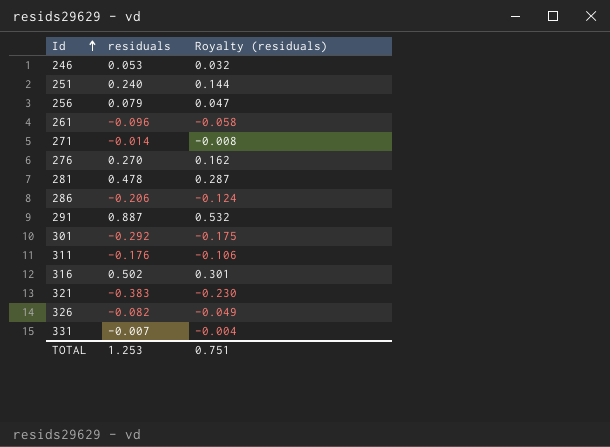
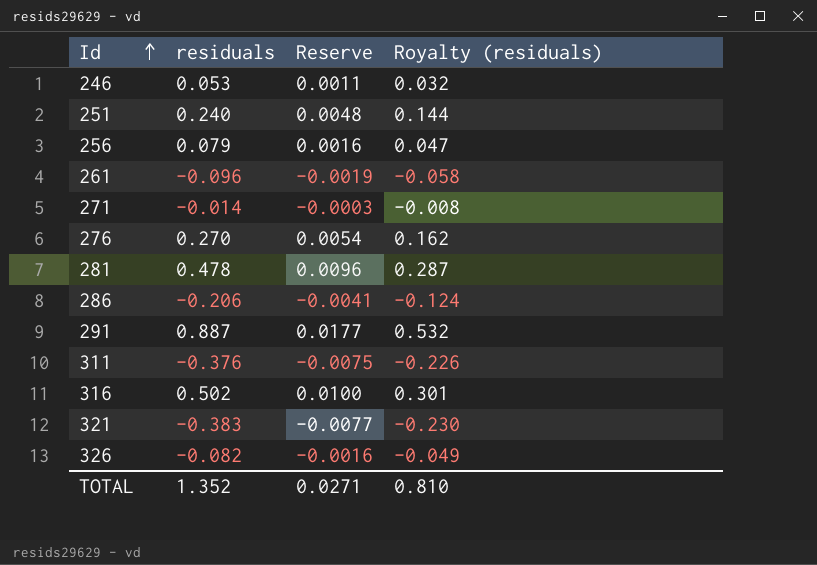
column Reserve | formula: none -> [residuals] * 0.02
row 301: -0.292 | -0.175 -> none
row 331: -0.007 | -0.004 -> none
311 | residuals: -0.176 -> -0.376
311 | Royalty (residuals): -0.106 -> -0.226
TOTAL | residuals: 1.253 -> 1.352
TOTAL | Royalty (residuals): 0.751 -> 0.810

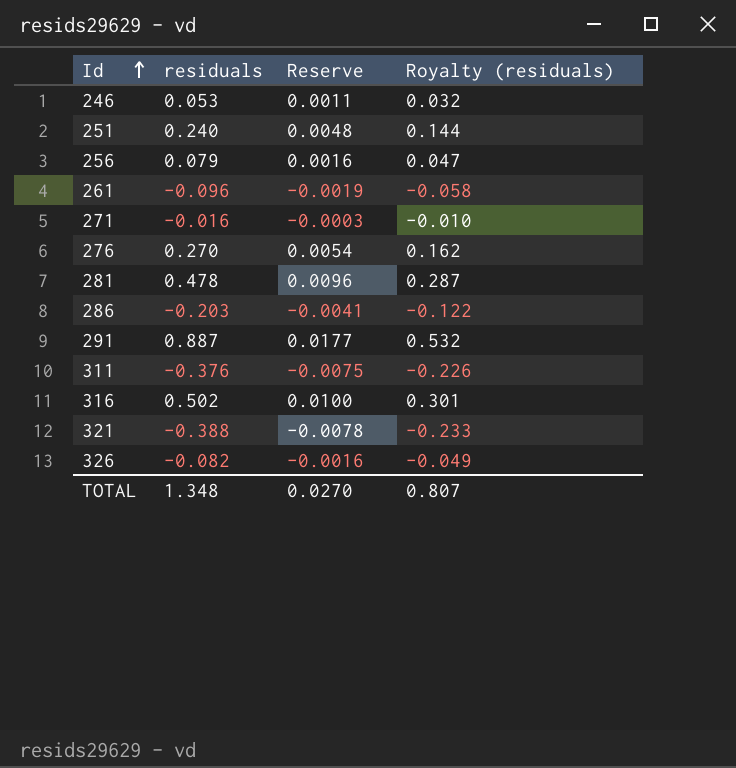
271 | residuals: -0.014 -> -0.016
271 | Royalty (residuals): -0.008 -> -0.010
286 | residuals: -0.206 -> -0.203
286 | Royalty (residuals): -0.124 -> -0.122
321 | residuals: -0.383 -> -0.388
321 | Reserve: -0.0077 -> -0.0078
321 | Royalty (residuals): -0.230 -> -0.233
TOTAL | residuals: 1.352 -> 1.348
TOTAL | Reserve: 0.0271 -> 0.0270
TOTAL | Royalty (residuals): 0.810 -> 0.807

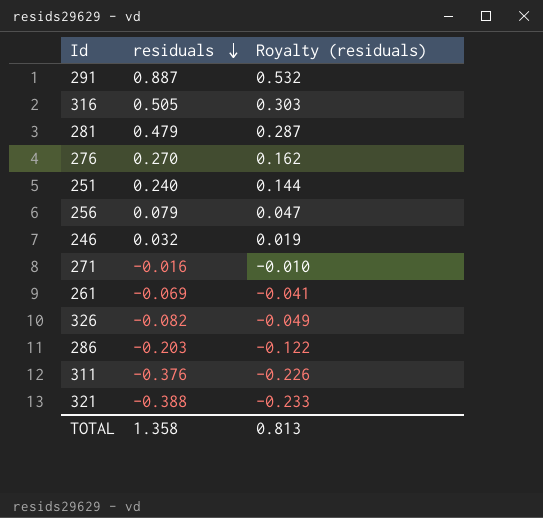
row order: Id ascending -> residuals descending
column Reserve | formula: [residuals] * 0.02 -> none
316 | residuals: 0.502 -> 0.505
316 | Royalty (residuals): 0.301 -> 0.303
281 | residuals: 0.478 -> 0.479
246 | residuals: 0.053 -> 0.032
246 | Royalty (residuals): 0.032 -> 0.019
261 | residuals: -0.096 -> -0.069
261 | Royalty (residuals): -0.058 -> -0.041
TOTAL | residuals: 1.348 -> 1.358
TOTAL | Royalty (residuals): 0.807 -> 0.813

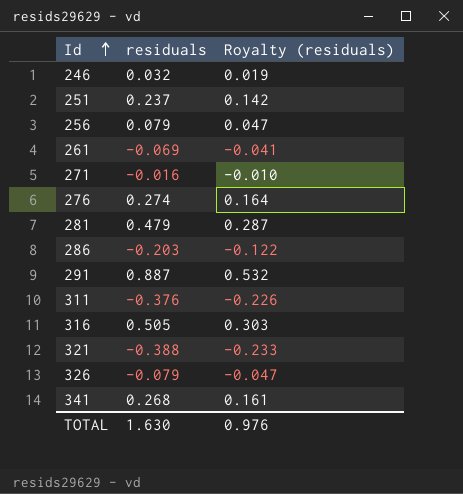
row order: residuals descending -> Id ascending
251 | residuals: 0.240 -> 0.237
251 | Royalty (residuals): 0.144 -> 0.142
276 | residuals: 0.270 -> 0.274
276 | Royalty (residuals): 0.162 -> 0.164
326 | residuals: -0.082 -> -0.079
326 | Royalty (residuals): -0.049 -> -0.047
row 341: none -> 0.268 | 0.161
TOTAL | residuals: 1.358 -> 1.630
TOTAL | Royalty (residuals): 0.813 -> 0.976

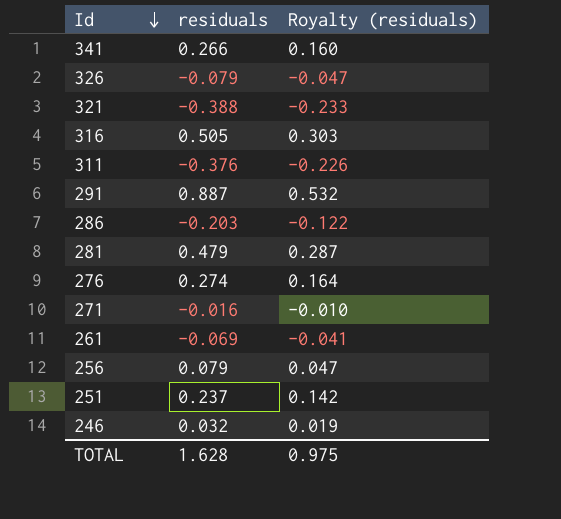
row order: Id ascending -> Id descending
341 | residuals: 0.268 -> 0.266
341 | Royalty (residuals): 0.161 -> 0.160
TOTAL | residuals: 1.630 -> 1.628
TOTAL | Royalty (residuals): 0.976 -> 0.975

